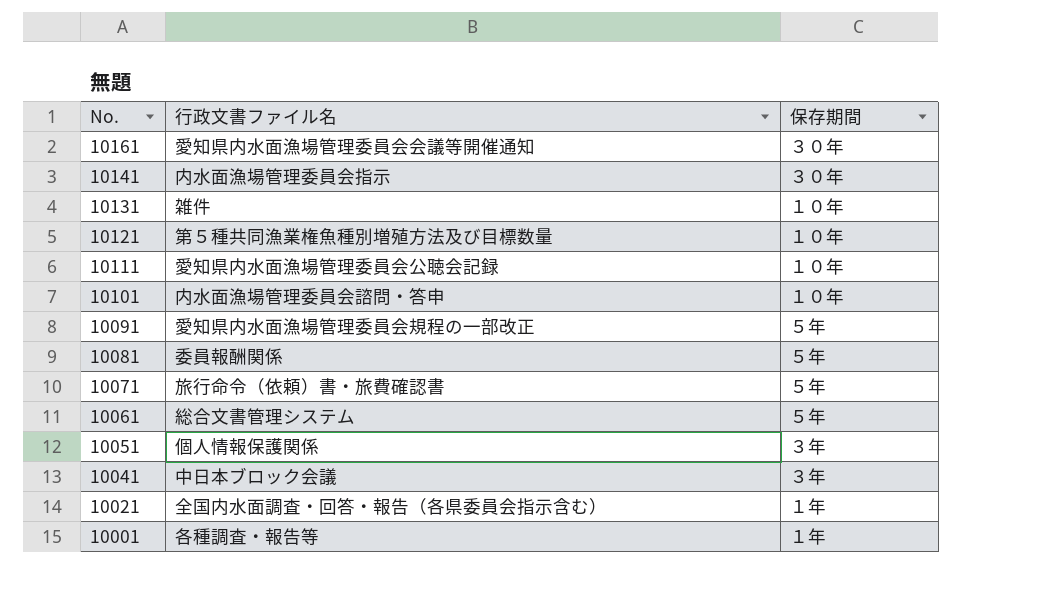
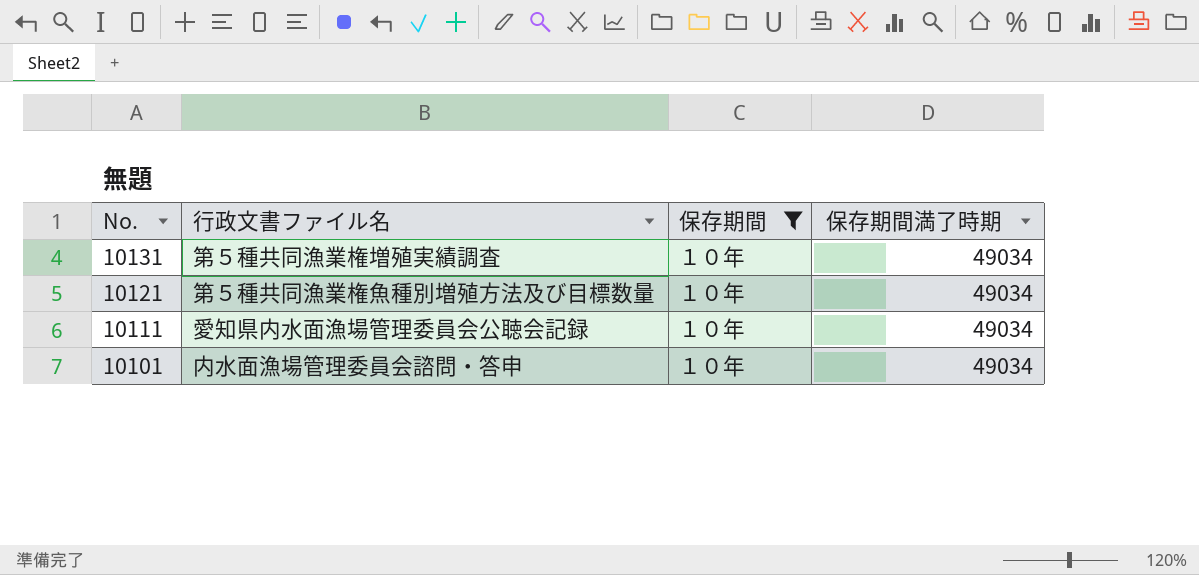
filter: none -> 保存期間 = １０年
column 保存期間満了時期 | position: none -> 4
10131 | 行政文書ファイル名: 雑件 -> 第５種共同漁業権増殖実績調査

